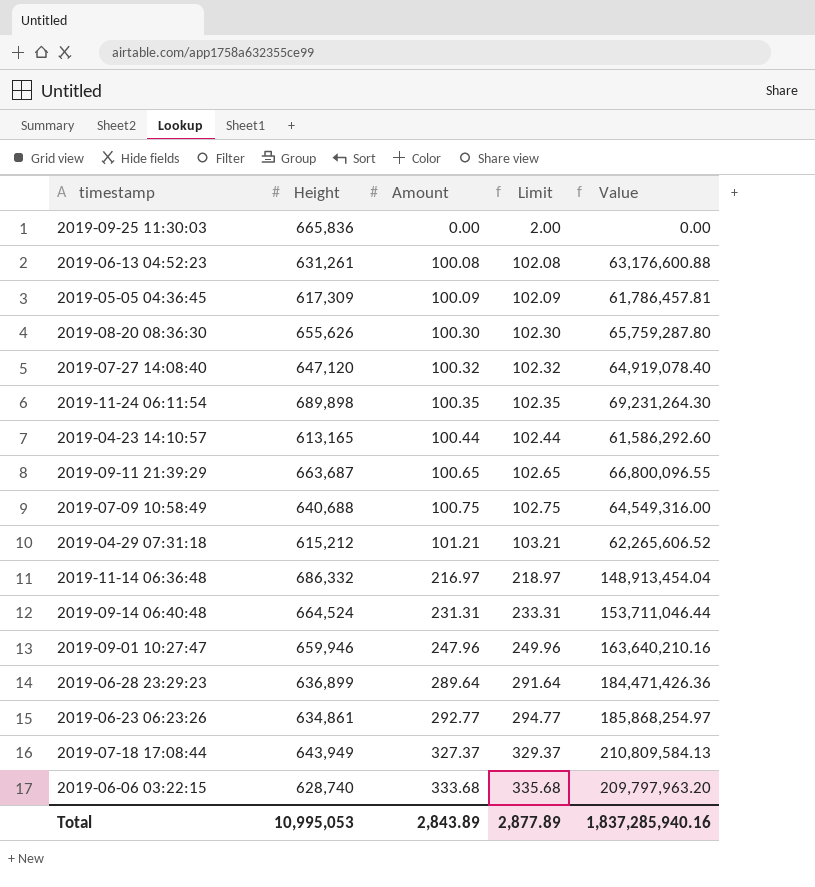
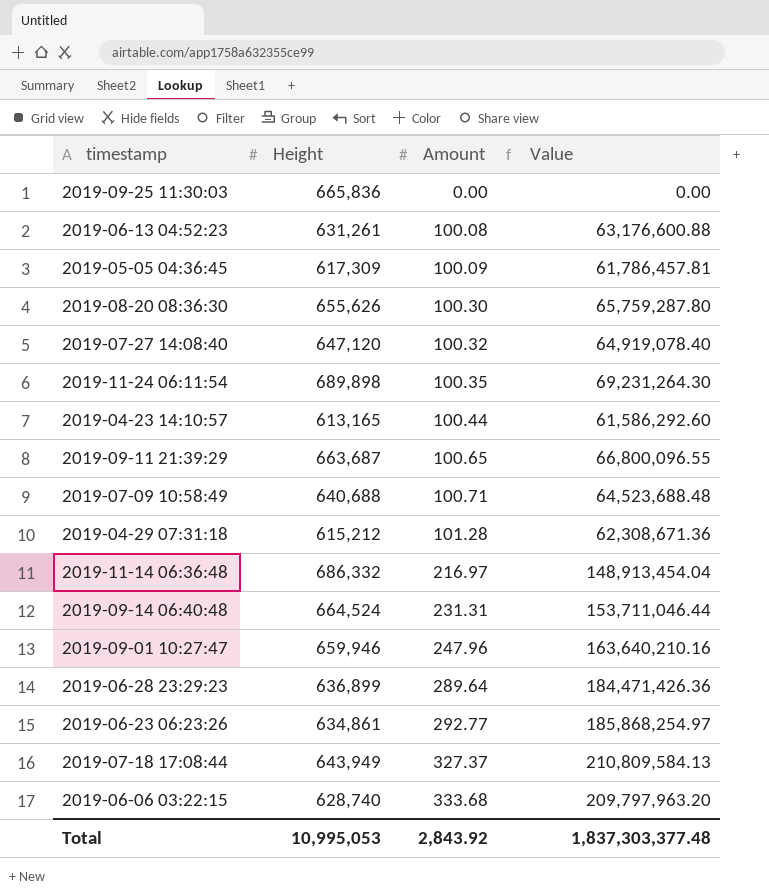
column Limit | formula: [Amount] + 2 -> none
2019-07-09 10:58:49 | Amount: 100.75 -> 100.71
2019-07-09 10:58:49 | Value: 64,549,316.00 -> 64,523,688.48
2019-04-29 07:31:18 | Amount: 101.21 -> 101.28
2019-04-29 07:31:18 | Value: 62,265,606.52 -> 62,308,671.36
Total | Amount: 2,843.89 -> 2,843.92
Total | Value: 1,837,285,940.16 -> 1,837,303,377.48

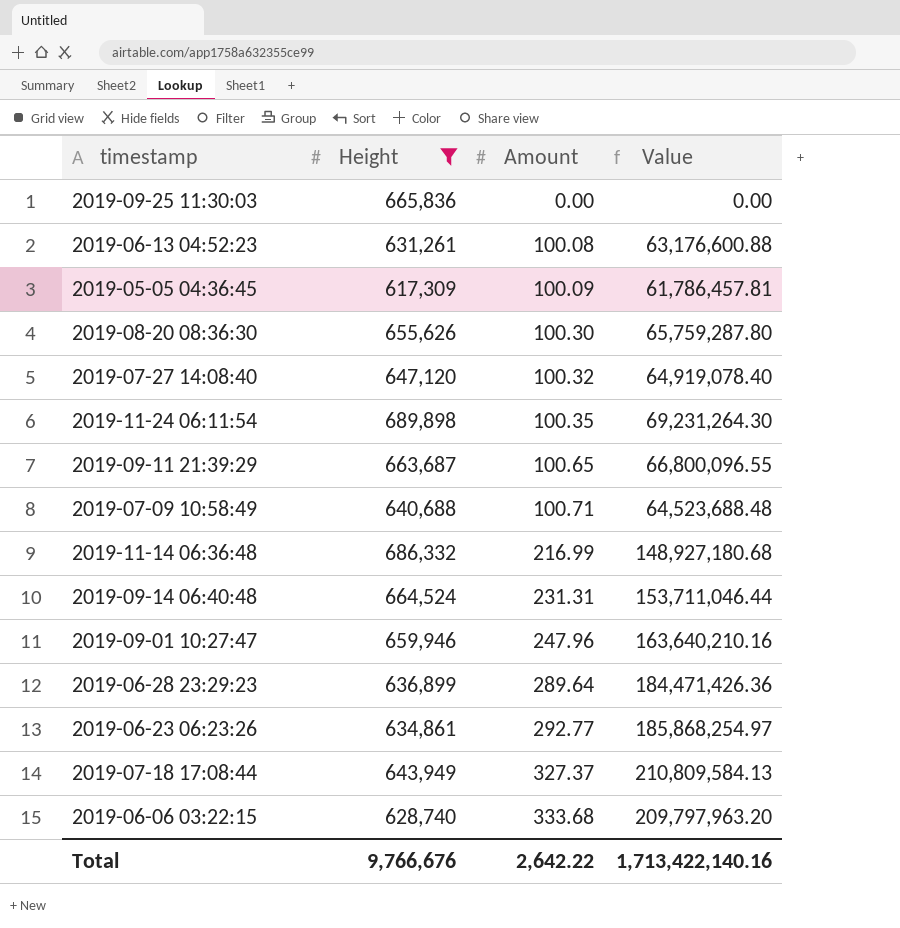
filter: none -> Height >= 617,309
2019-11-14 06:36:48 | Amount: 216.97 -> 216.99
2019-11-14 06:36:48 | Value: 148,913,454.04 -> 148,927,180.68
Total | Height: 10,995,053 -> 9,766,676
Total | Amount: 2,843.92 -> 2,642.22
Total | Value: 1,837,303,377.48 -> 1,713,422,140.16

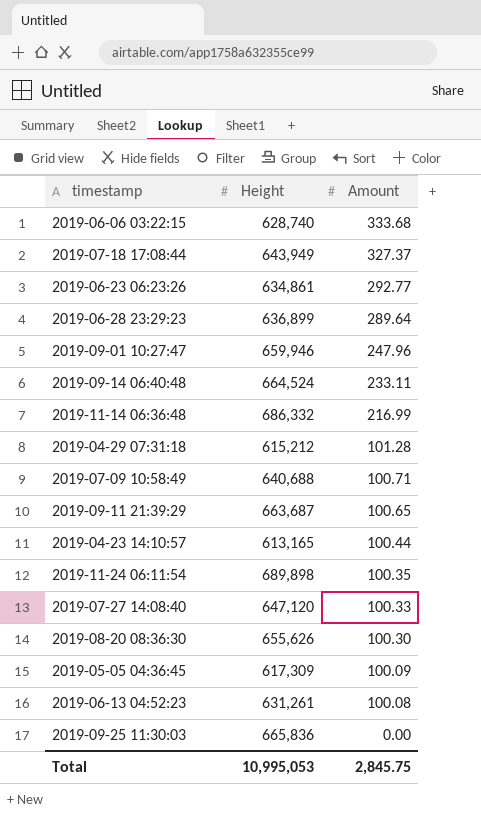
filter: Height >= 617,309 -> none
row order: Amount ascending -> Amount descending
column Value | formula: [Height] * [Amount] -> none
2019-09-14 06:40:48 | Amount: 231.31 -> 233.11
2019-07-27 14:08:40 | Amount: 100.32 -> 100.33
Total | Height: 9,766,676 -> 10,995,053
Total | Amount: 2,642.22 -> 2,845.75

